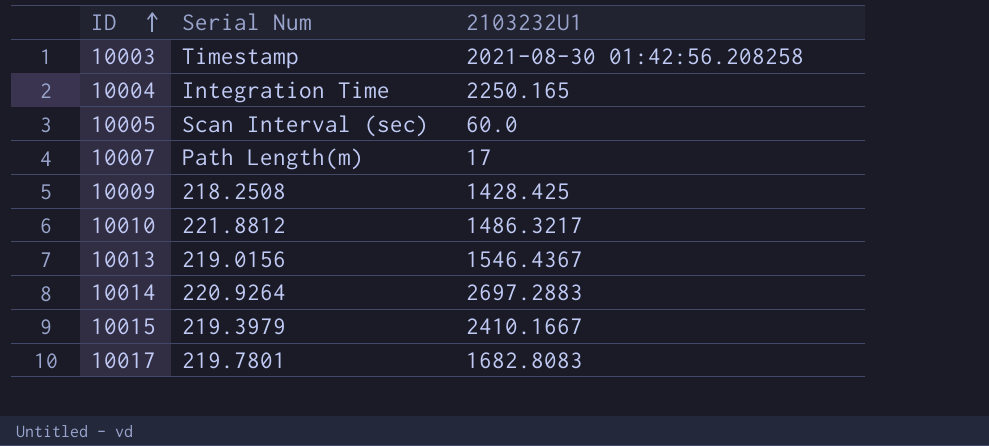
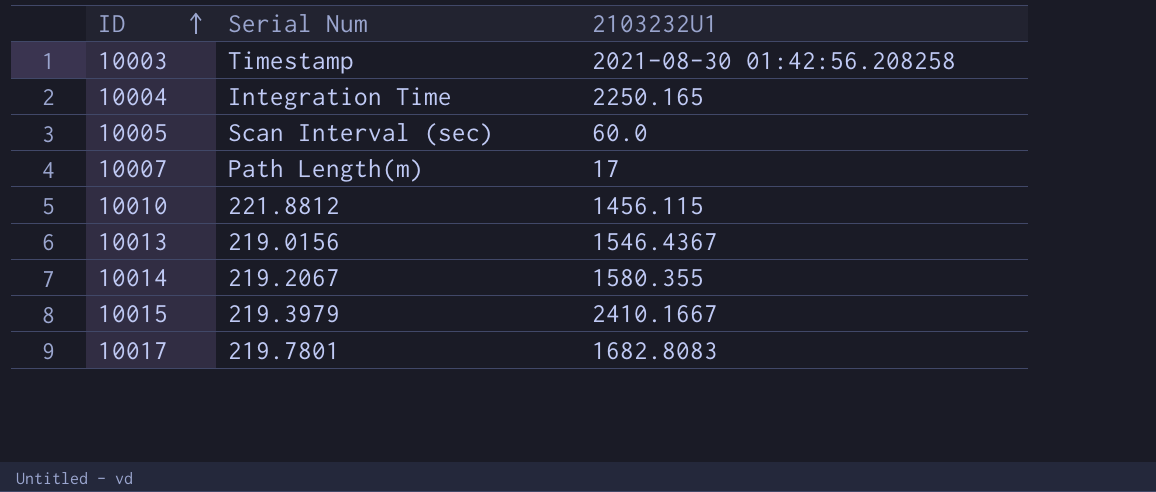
row 10009: 218.2508 | 1428.425 -> none
10010 | 2103232U1: 1486.3217 -> 1456.115
10014 | Serial Num: 220.9264 -> 219.2067
10014 | 2103232U1: 2697.2883 -> 1580.355

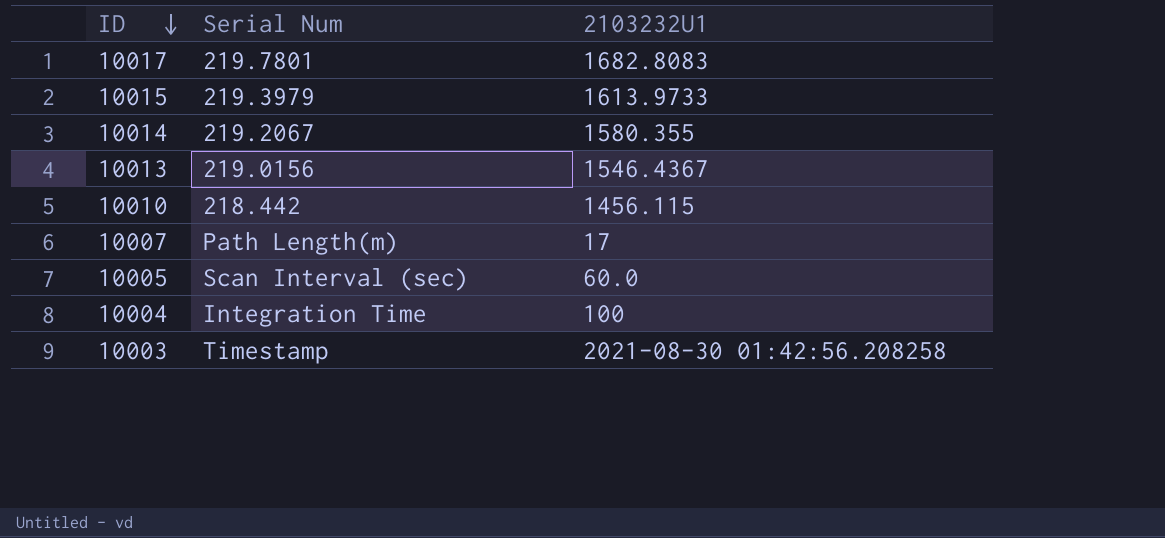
row order: ID ascending -> ID descending
10015 | 2103232U1: 2410.1667 -> 1613.9733
10010 | Serial Num: 221.8812 -> 218.442
10004 | 2103232U1: 2250.165 -> 100

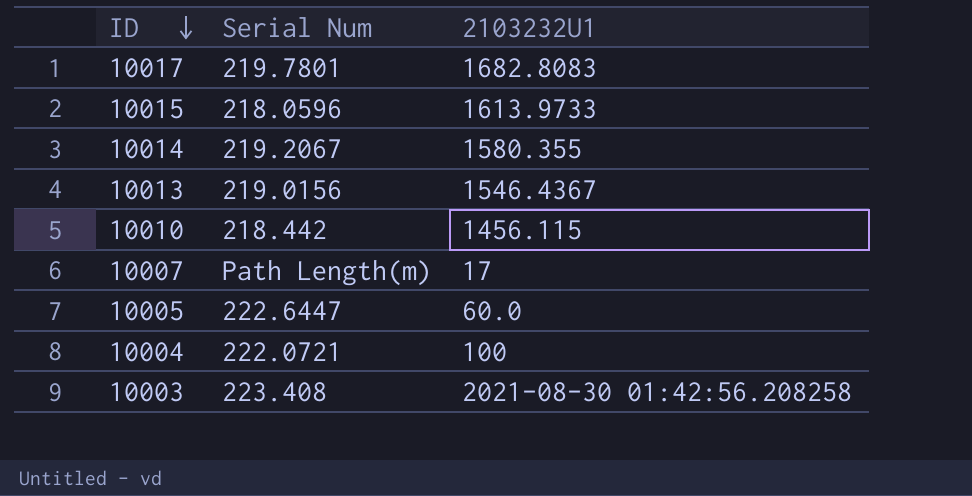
10015 | Serial Num: 219.3979 -> 218.0596
10005 | Serial Num: Scan Interval (sec) -> 222.6447
10004 | Serial Num: Integration Time -> 222.0721
10003 | Serial Num: Timestamp -> 223.408

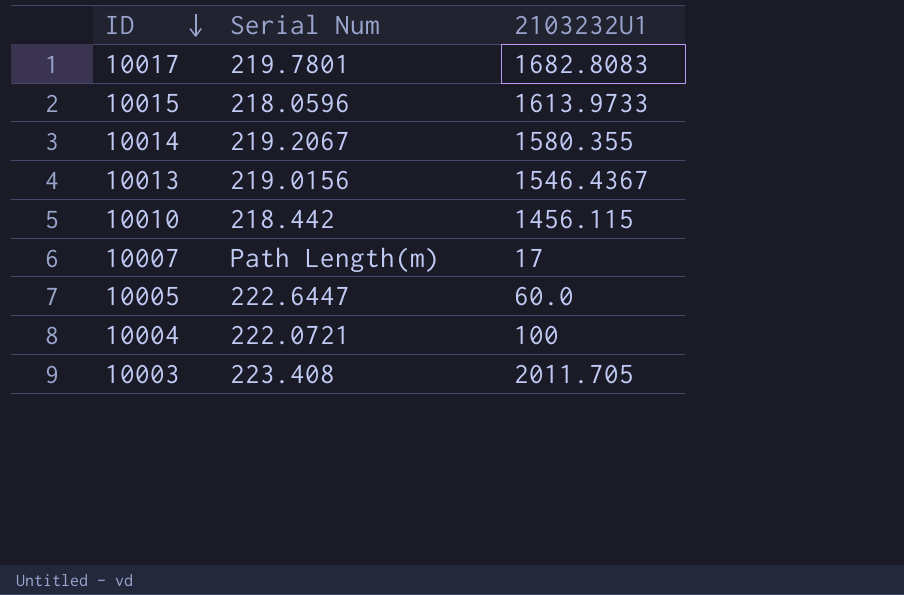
10003 | 2103232U1: 2021-08-30 01:42:56.208258 -> 2011.705

